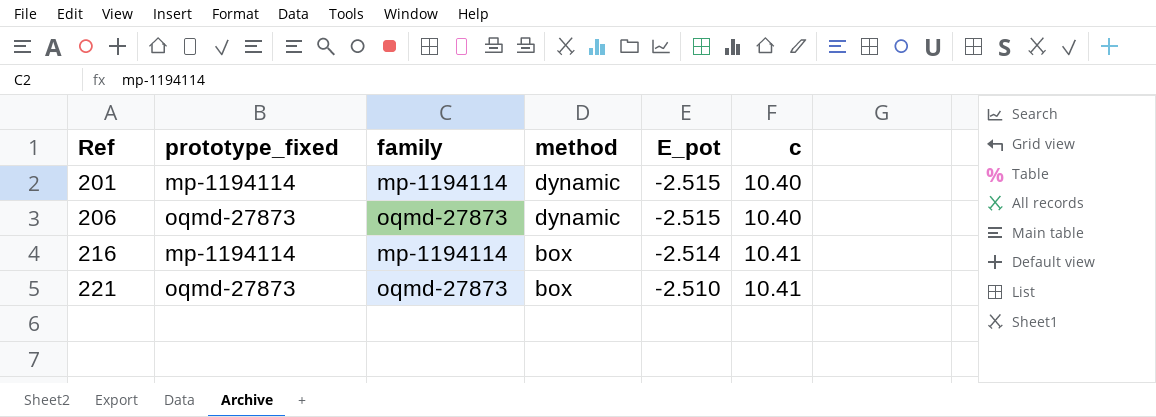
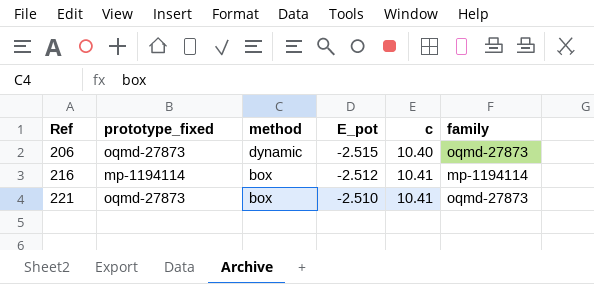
column family | position: 3 -> 6
row 201: mp-1194114 | mp-1194114 | dynamic | -2.515 | 10.40 -> none
216 | E_pot: -2.514 -> -2.512

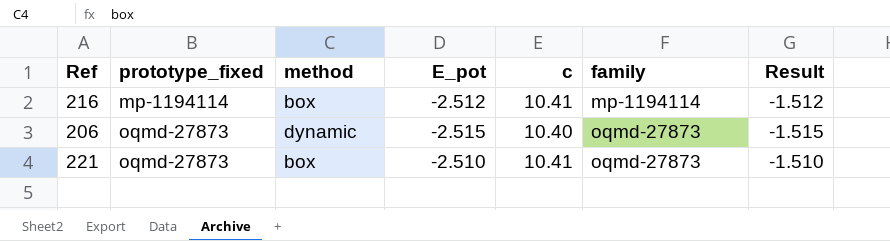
row order: Ref ascending -> prototype_fixed ascending
column Result | formula: none -> [E_pot] + 1

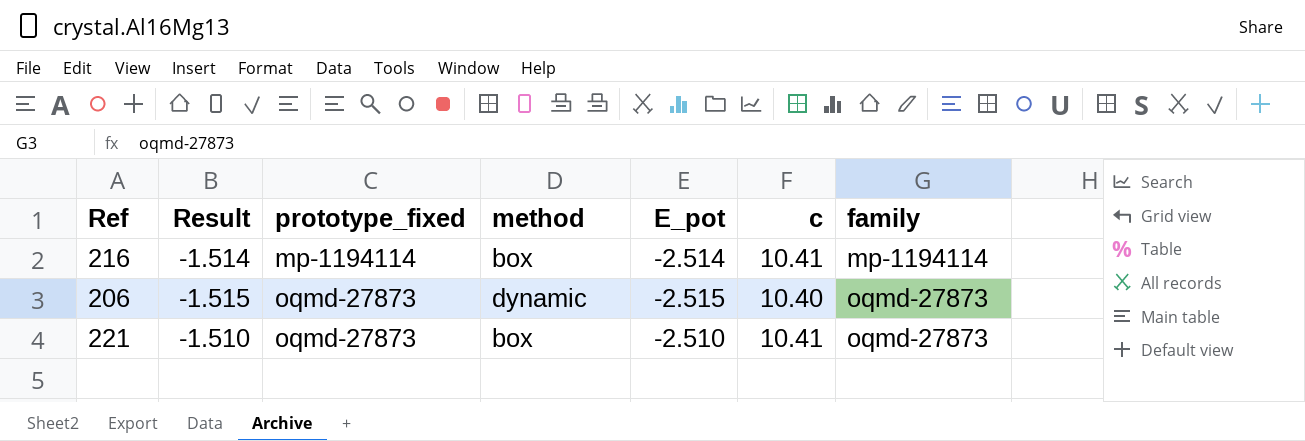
column Result | position: 7 -> 2
216 | Result: -1.512 -> -1.514
216 | E_pot: -2.512 -> -2.514

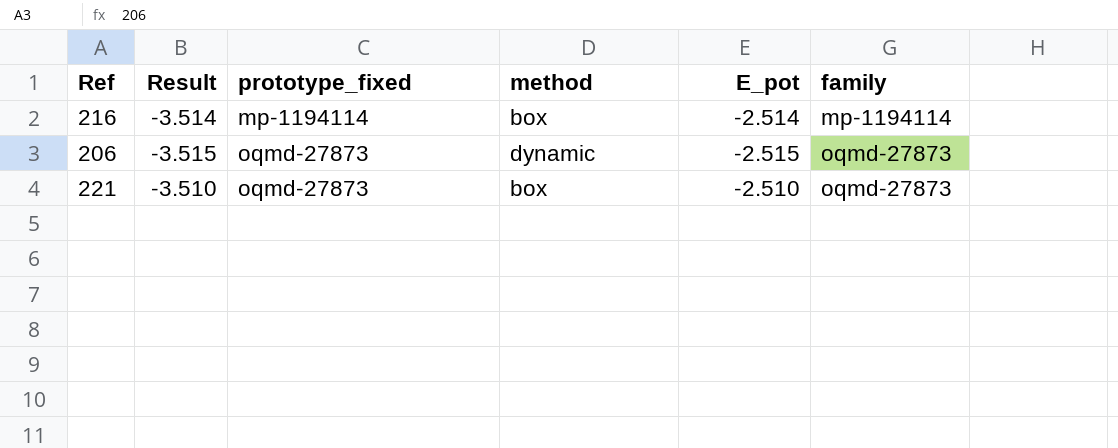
column c | position: 6 -> none
column Result | formula: [E_pot] + 1 -> [E_pot] - 1

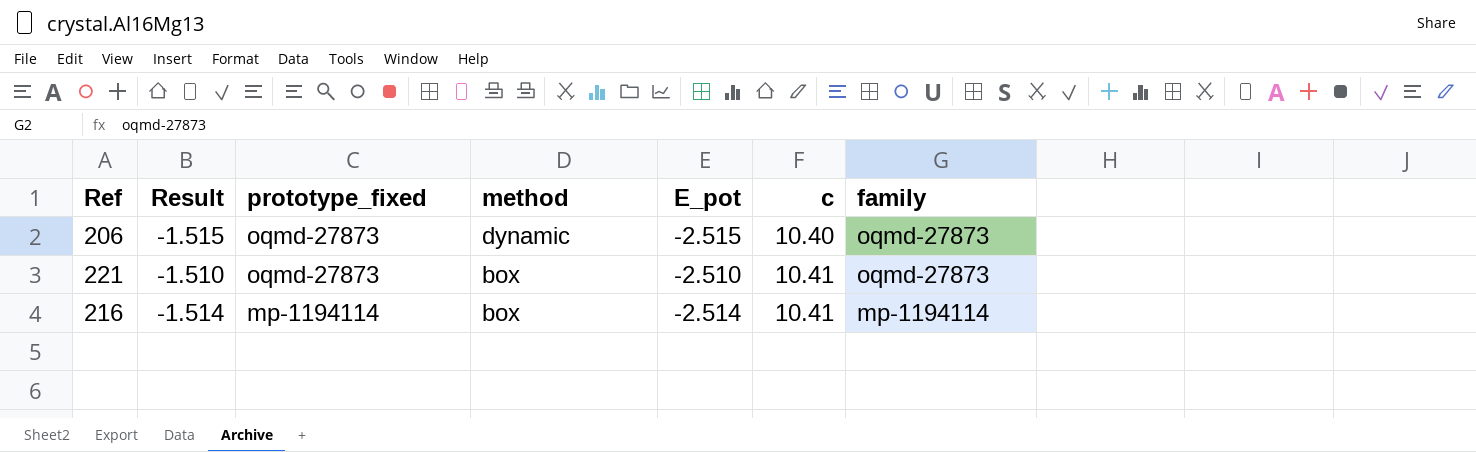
row order: prototype_fixed ascending -> prototype_fixed descending
column Result | formula: [E_pot] - 1 -> [E_pot] + 1
column c | position: none -> 6

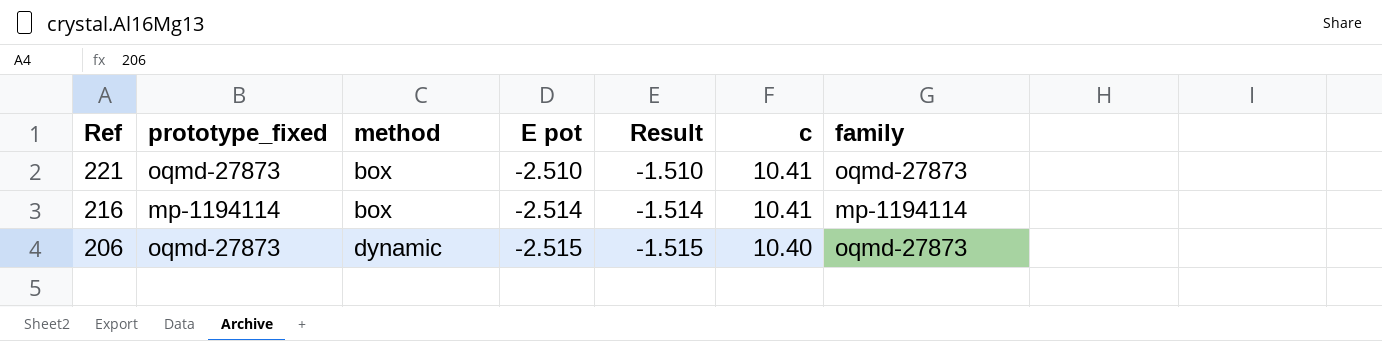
row order: prototype_fixed descending -> Ref descending
column name: E_pot -> E pot
column Result | position: 2 -> 5

